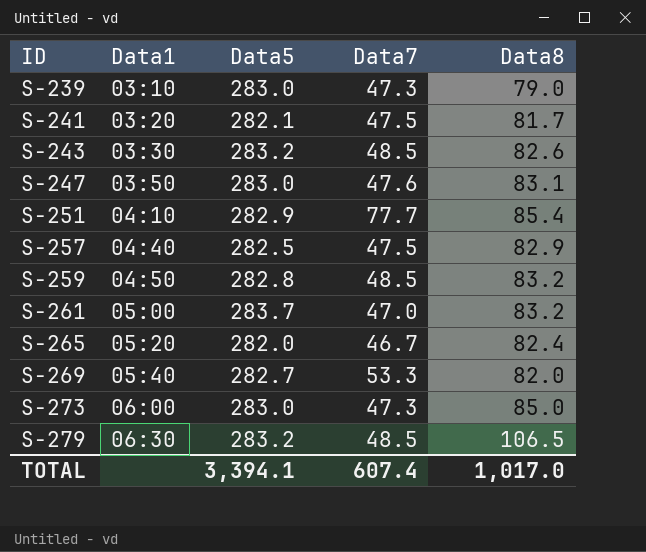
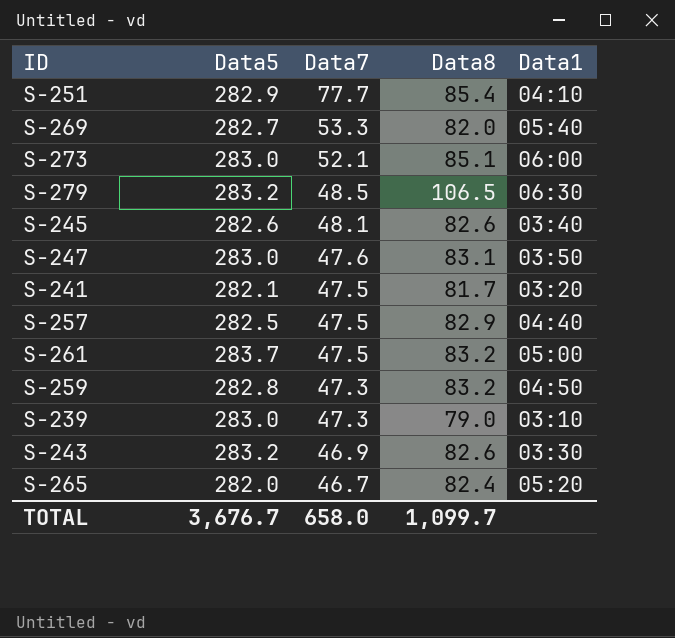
row order: ID ascending -> Data7 descending
column Data1 | position: 2 -> 5
S-273 | Data7: 47.3 -> 52.1
S-273 | Data8: 85.0 -> 85.1
row S-245: none -> 282.6 | 48.1 | 82.6 | 03:40
S-261 | Data7: 47.0 -> 47.5
S-259 | Data7: 48.5 -> 47.3
S-243 | Data7: 48.5 -> 46.9
TOTAL | Data5: 3,394.1 -> 3,676.7
TOTAL | Data7: 607.4 -> 658.0
TOTAL | Data8: 1,017.0 -> 1,099.7

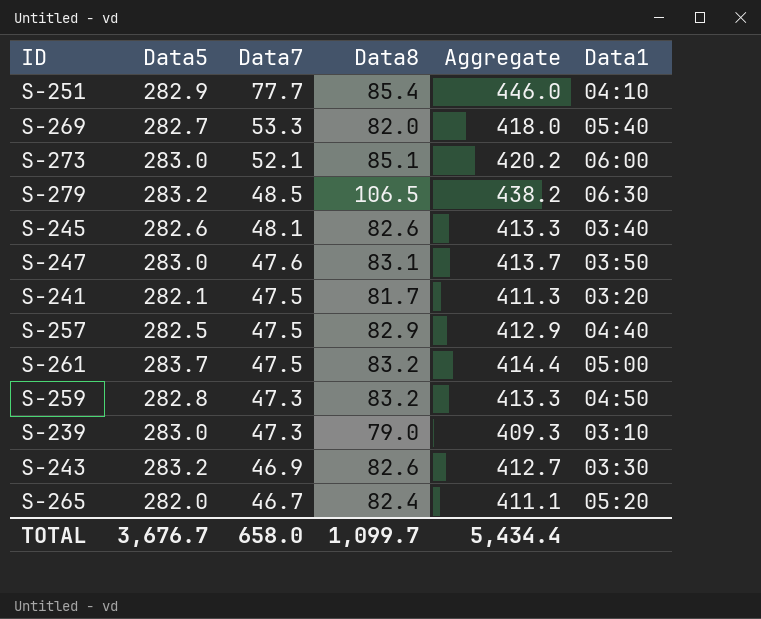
column Aggregate | formula: none -> [Data5] + [Data7] + [Data8]

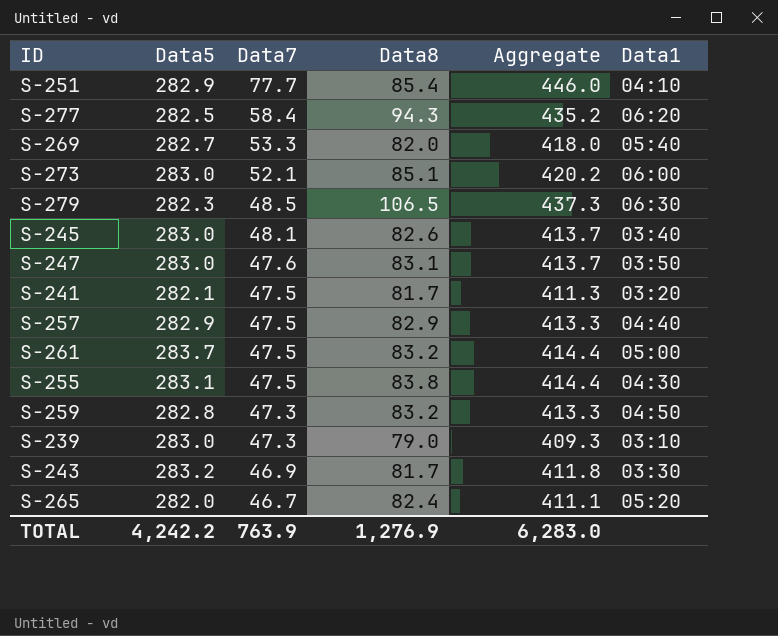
row S-277: none -> 282.5 | 58.4 | 94.3 | 435.2 | 06:20
S-279 | Data5: 283.2 -> 282.3
S-279 | Aggregate: 438.2 -> 437.3
S-245 | Data5: 282.6 -> 283.0
S-245 | Aggregate: 413.3 -> 413.7
S-257 | Data5: 282.5 -> 282.9
S-257 | Aggregate: 412.9 -> 413.3
row S-255: none -> 283.1 | 47.5 | 83.8 | 414.4 | 04:30
S-243 | Data8: 82.6 -> 81.7
S-243 | Aggregate: 412.7 -> 411.8
TOTAL | Data5: 3,676.7 -> 4,242.2
TOTAL | Data7: 658.0 -> 763.9
TOTAL | Data8: 1,099.7 -> 1,276.9
TOTAL | Aggregate: 5,434.4 -> 6,283.0

